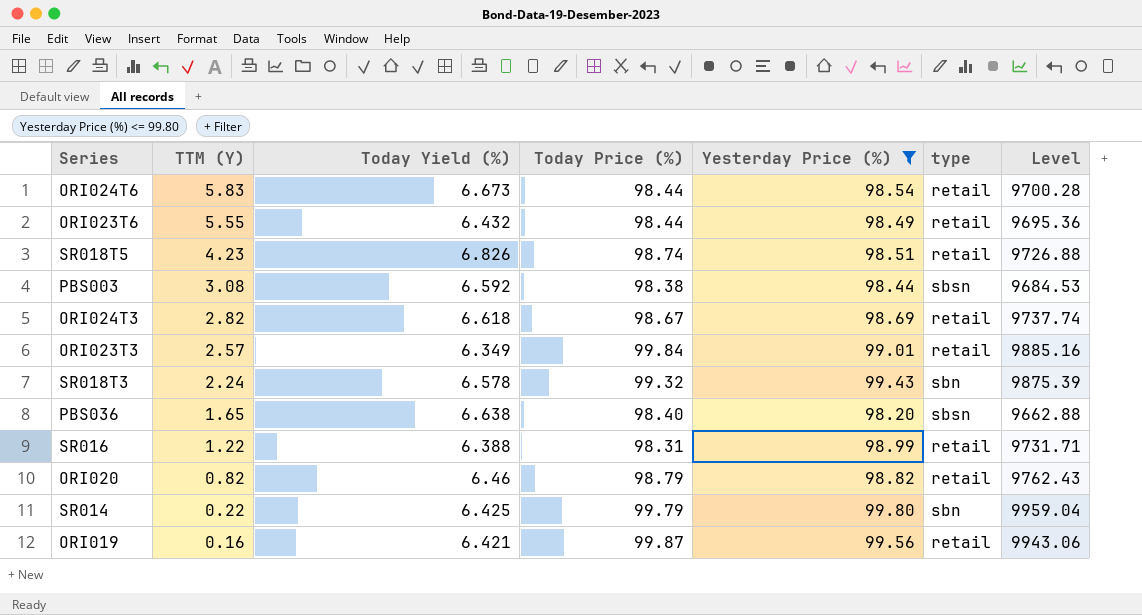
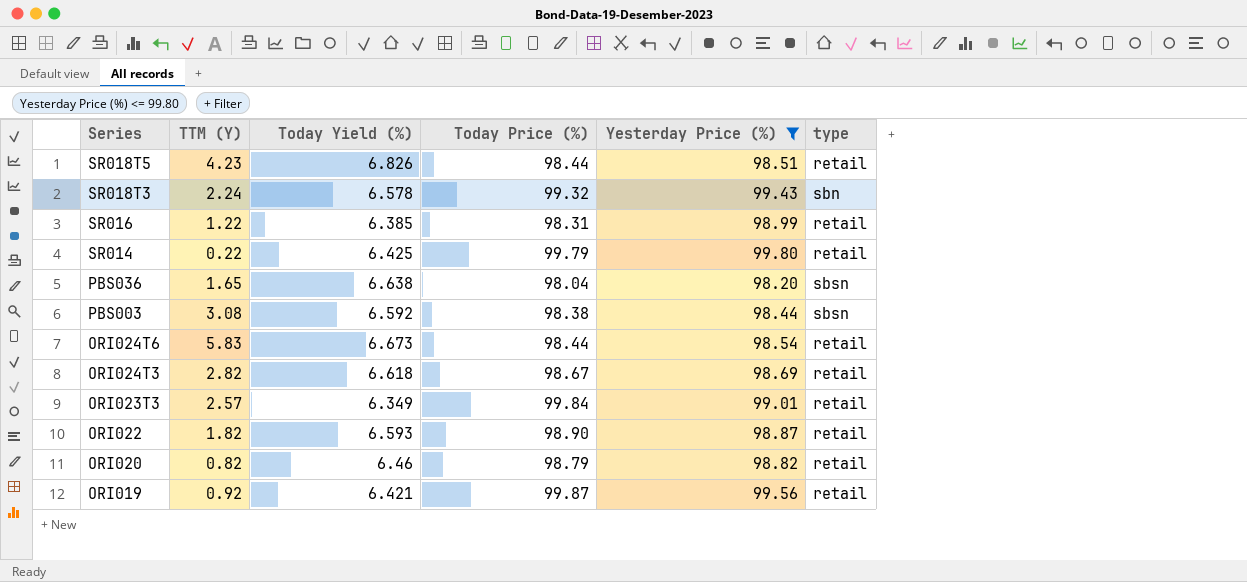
row order: TTM (Y) descending -> Series descending
column Level | formula: [Today Price (%)] * [Yesterday Price (%)] -> none
row ORI023T6: 5.55 | 6.432 | 98.44 | 98.49 | retail | 9695.36 -> none
SR018T5 | Today Price (%): 98.74 -> 98.44
SR016 | Today Yield (%): 6.388 -> 6.385
SR014 | type: sbn -> retail
PBS036 | Today Price (%): 98.40 -> 98.04
row ORI022: none -> 1.82 | 6.593 | 98.90 | 98.87 | retail
ORI019 | TTM (Y): 0.16 -> 0.92

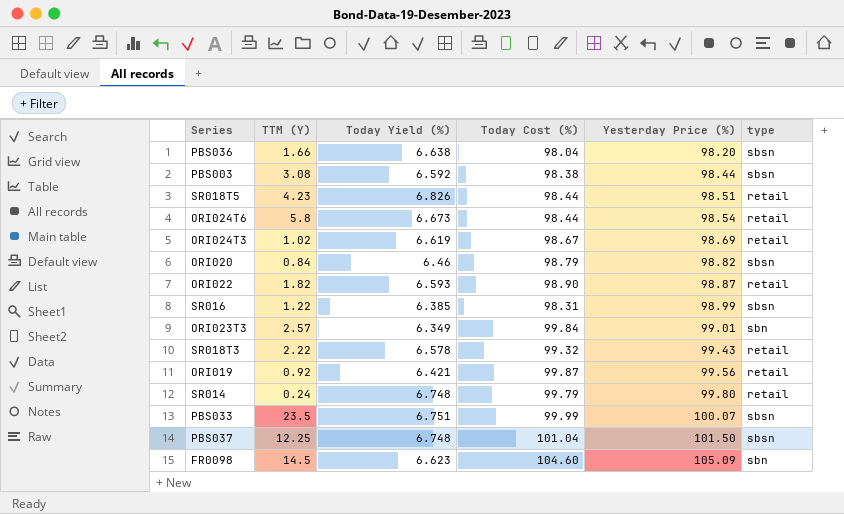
filter: Yesterday Price (%) <= 99.80 -> none
row order: Series descending -> Yesterday Price (%) ascending
column name: Today Price (%) -> Today Cost (%)
PBS036 | TTM (Y): 1.65 -> 1.66
ORI024T6 | TTM (Y): 5.83 -> 5.8
ORI024T3 | TTM (Y): 2.82 -> 1.02
ORI024T3 | Today Yield (%): 6.618 -> 6.619
ORI020 | TTM (Y): 0.82 -> 0.84
ORI020 | type: retail -> sbsn
SR016 | type: retail -> sbsn
ORI023T3 | type: retail -> sbn
SR018T3 | TTM (Y): 2.24 -> 2.22
SR018T3 | type: sbn -> retail
SR014 | TTM (Y): 0.22 -> 0.24
SR014 | Today Yield (%): 6.425 -> 6.748

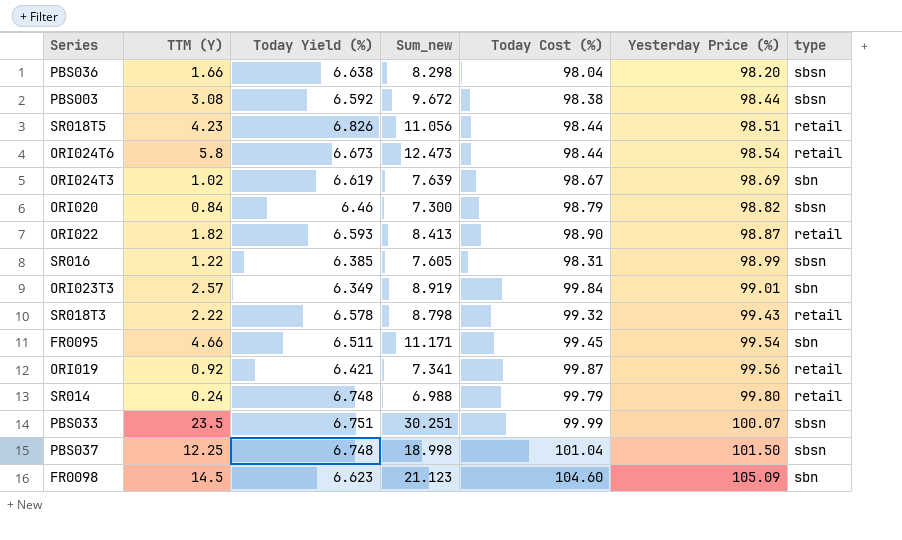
column Sum_new | formula: none -> [TTM (Y)] + [Today Yield (%)]
ORI024T3 | type: retail -> sbn
row FR0095: none -> 4.66 | 6.511 | 11.171 | 99.45 | 99.54 | sbn

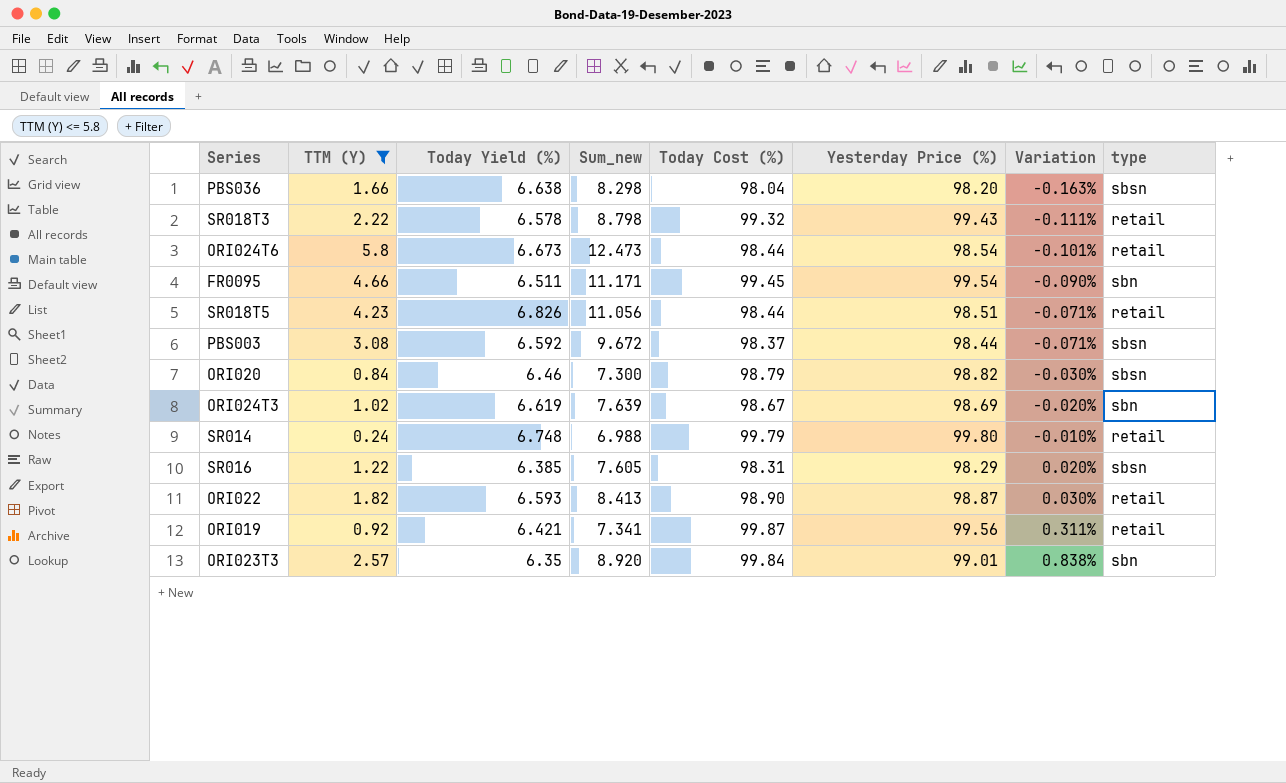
filter: none -> TTM (Y) <= 5.8
row order: Yesterday Price (%) ascending -> Variation ascending
column Variation | formula: none -> ([Today Cost (%)] - [Yesterday Price (%)]) / [Yesterday Price (%)]
PBS003 | Today Cost (%): 98.38 -> 98.37
SR016 | Yesterday Price (%): 98.99 -> 98.29
ORI023T3 | Today Yield (%): 6.349 -> 6.35
ORI023T3 | Sum_new: 8.919 -> 8.920

